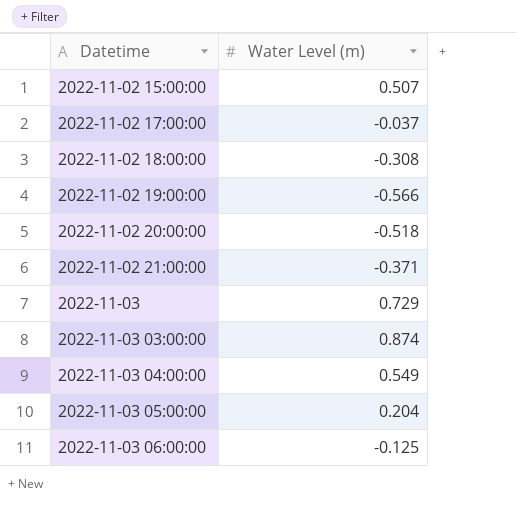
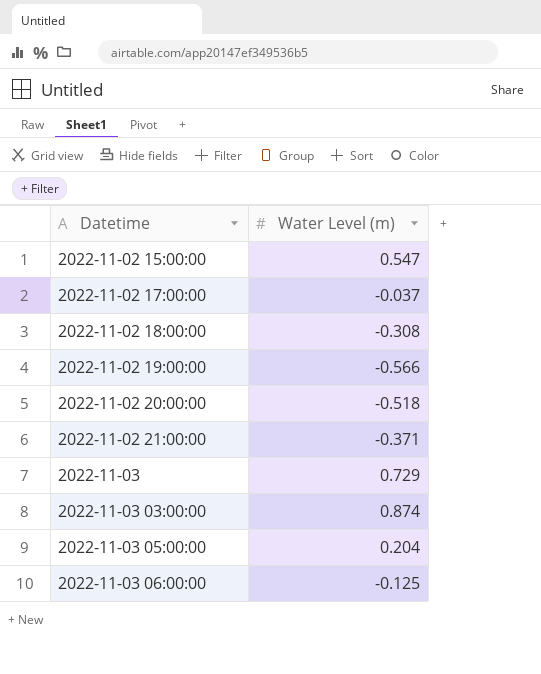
row 2022-11-03 04:00:00: 0.549 -> none
2022-11-02 15:00:00 | Water Level (m): 0.507 -> 0.547

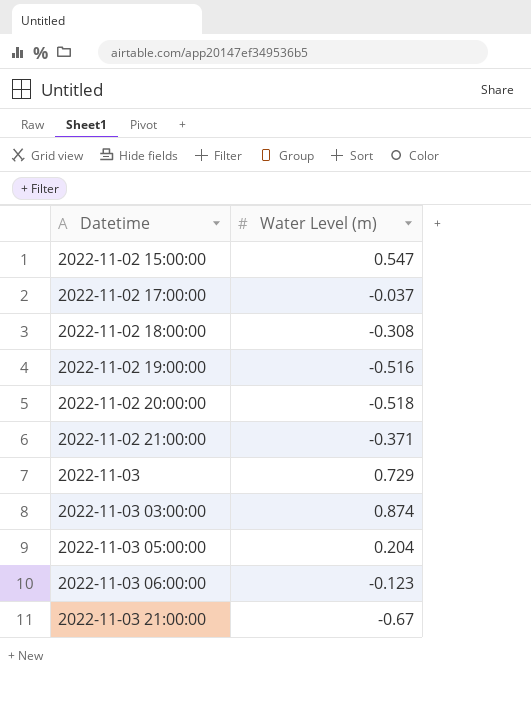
2022-11-02 19:00:00 | Water Level (m): -0.566 -> -0.516
2022-11-03 06:00:00 | Water Level (m): -0.125 -> -0.123
row 2022-11-03 21:00:00: none -> -0.67

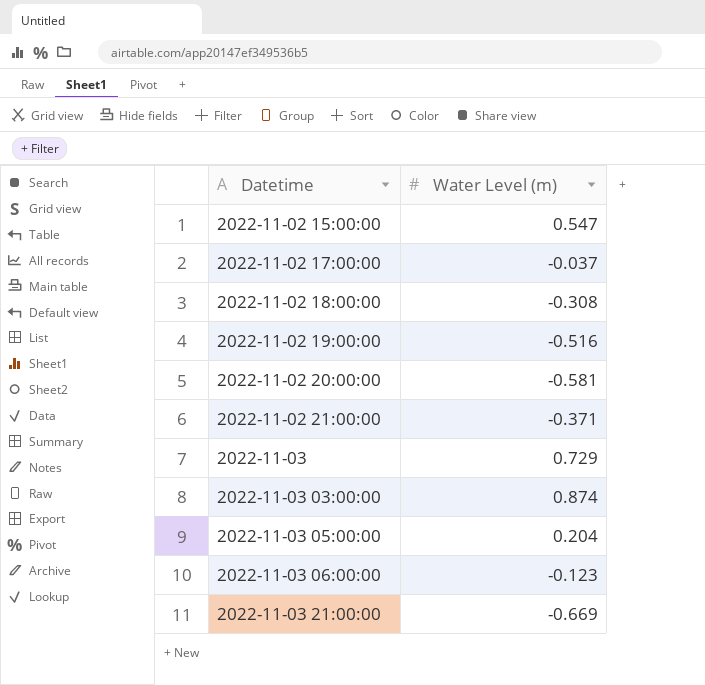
2022-11-02 20:00:00 | Water Level (m): -0.518 -> -0.581
2022-11-03 21:00:00 | Water Level (m): -0.67 -> -0.669

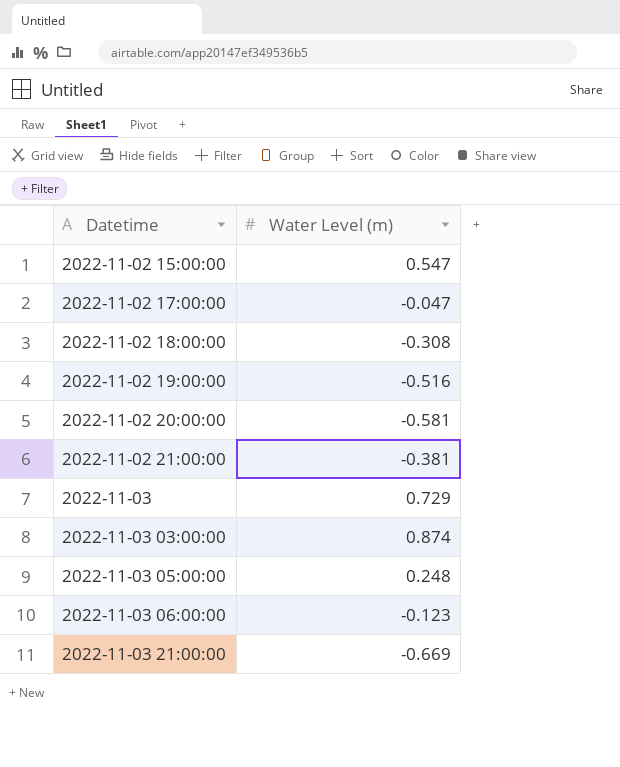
2022-11-02 17:00:00 | Water Level (m): -0.037 -> -0.047
2022-11-02 21:00:00 | Water Level (m): -0.371 -> -0.381
2022-11-03 05:00:00 | Water Level (m): 0.204 -> 0.248

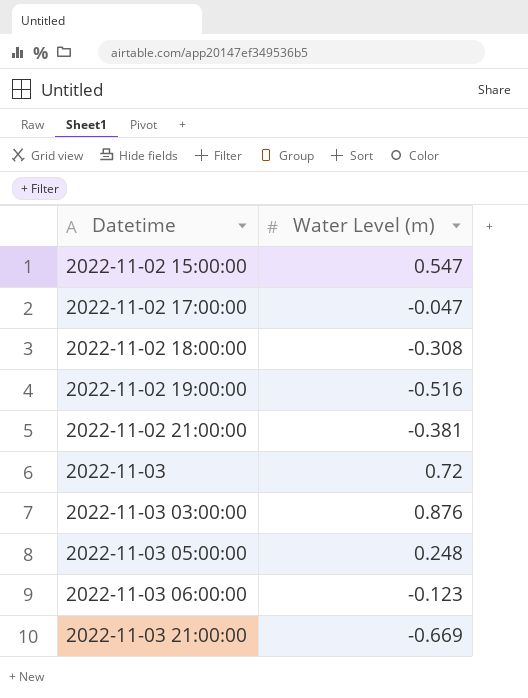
row 2022-11-02 20:00:00: -0.581 -> none
2022-11-03 | Water Level (m): 0.729 -> 0.72
2022-11-03 03:00:00 | Water Level (m): 0.874 -> 0.876

